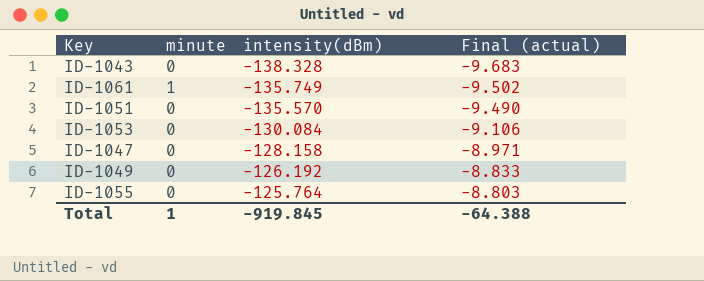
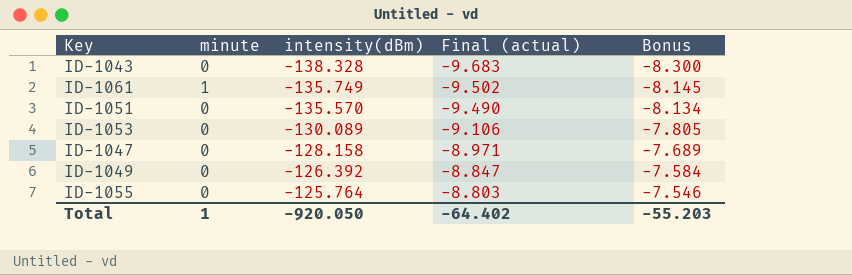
column Bonus | formula: none -> [intensity(dBm)] * 0.06
ID-1053 | intensity(dBm): -130.084 -> -130.089
ID-1049 | intensity(dBm): -126.192 -> -126.392
ID-1049 | Final (actual): -8.833 -> -8.847
Total | intensity(dBm): -919.845 -> -920.050
Total | Final (actual): -64.388 -> -64.402

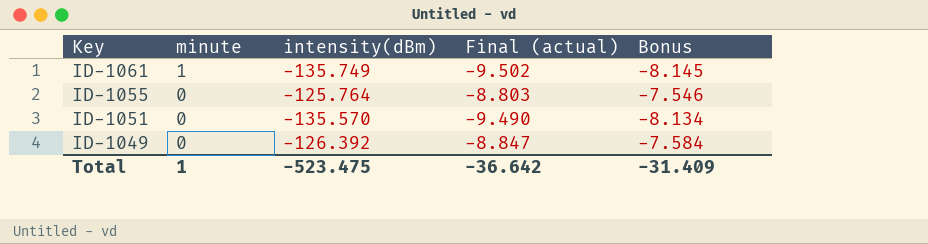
row order: intensity(dBm) ascending -> Key descending
row ID-1043: 0 | -138.328 | -9.683 | -8.300 -> none
row ID-1053: 0 | -130.089 | -9.106 | -7.805 -> none
row ID-1047: 0 | -128.158 | -8.971 | -7.689 -> none
Total | intensity(dBm): -920.050 -> -523.475
Total | Final (actual): -64.402 -> -36.642
Total | Bonus: -55.203 -> -31.409

